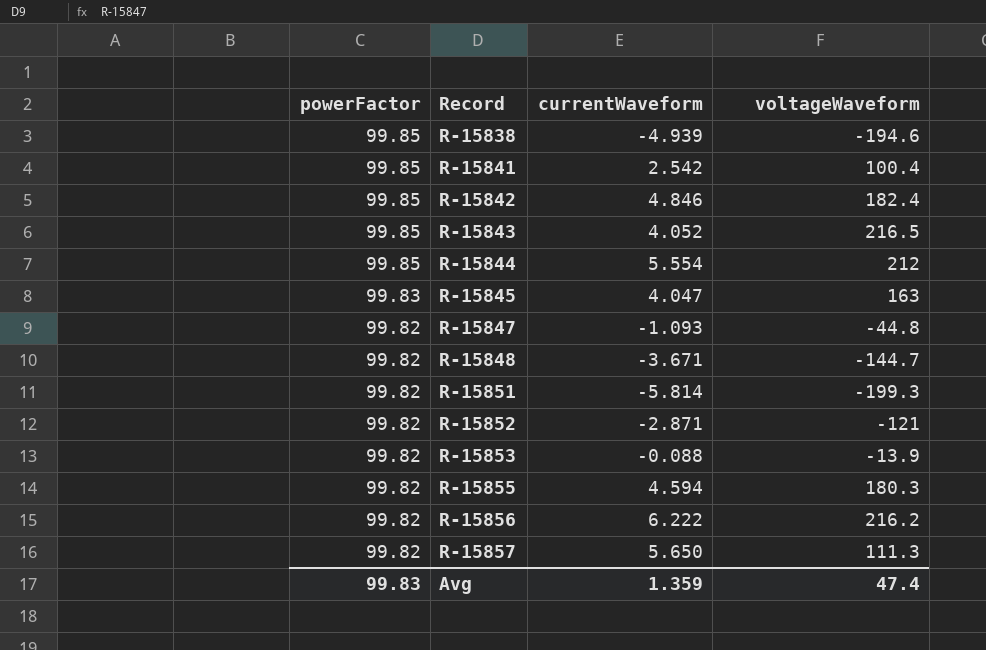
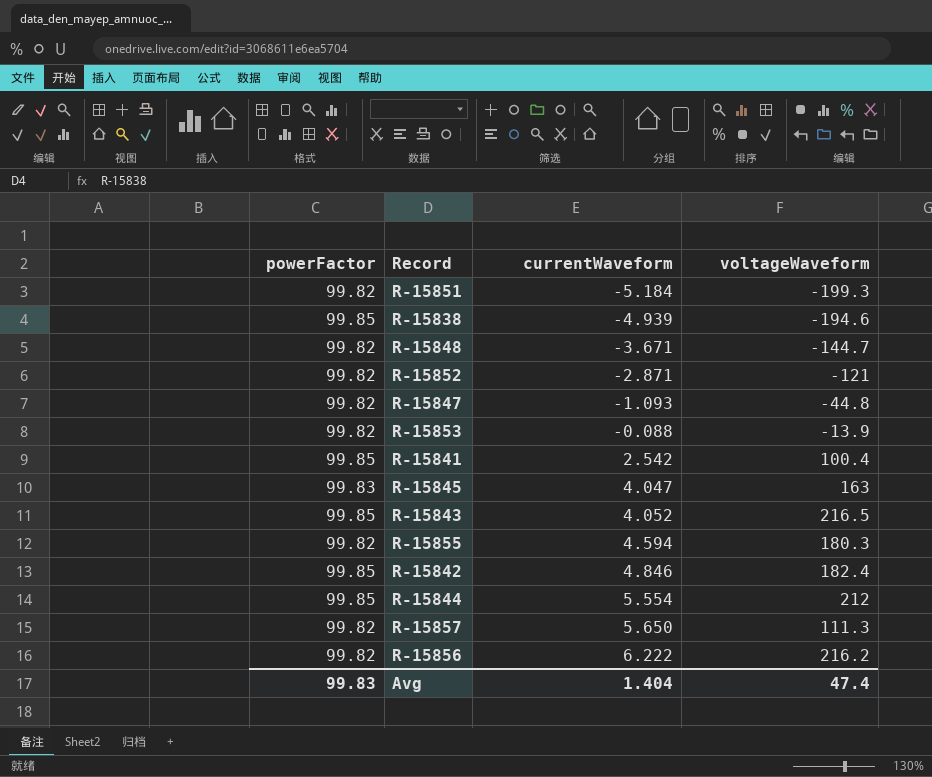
row order: powerFactor descending -> currentWaveform ascending
R-15851 | currentWaveform: -5.814 -> -5.184
Avg | currentWaveform: 1.359 -> 1.404

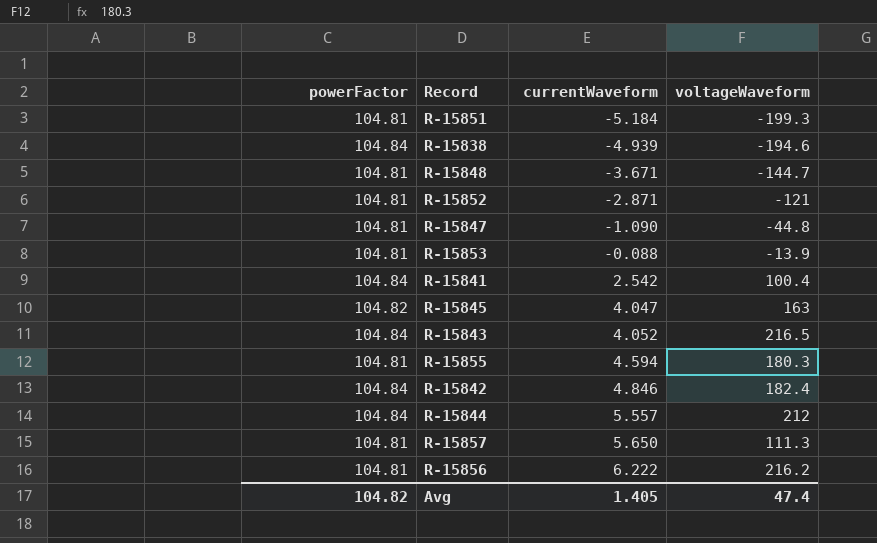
R-15851 | powerFactor: 99.82 -> 104.81
R-15838 | powerFactor: 99.85 -> 104.84
R-15848 | powerFactor: 99.82 -> 104.81
R-15852 | powerFactor: 99.82 -> 104.81
R-15847 | powerFactor: 99.82 -> 104.81
R-15847 | currentWaveform: -1.093 -> -1.090
R-15853 | powerFactor: 99.82 -> 104.81
R-15841 | powerFactor: 99.85 -> 104.84
R-15845 | powerFactor: 99.83 -> 104.82
R-15843 | powerFactor: 99.85 -> 104.84
R-15855 | powerFactor: 99.82 -> 104.81
R-15842 | powerFactor: 99.85 -> 104.84
R-15844 | powerFactor: 99.85 -> 104.84
R-15844 | currentWaveform: 5.554 -> 5.557
R-15857 | powerFactor: 99.82 -> 104.81
R-15856 | powerFactor: 99.82 -> 104.81
Avg | powerFactor: 99.83 -> 104.82
Avg | currentWaveform: 1.404 -> 1.405

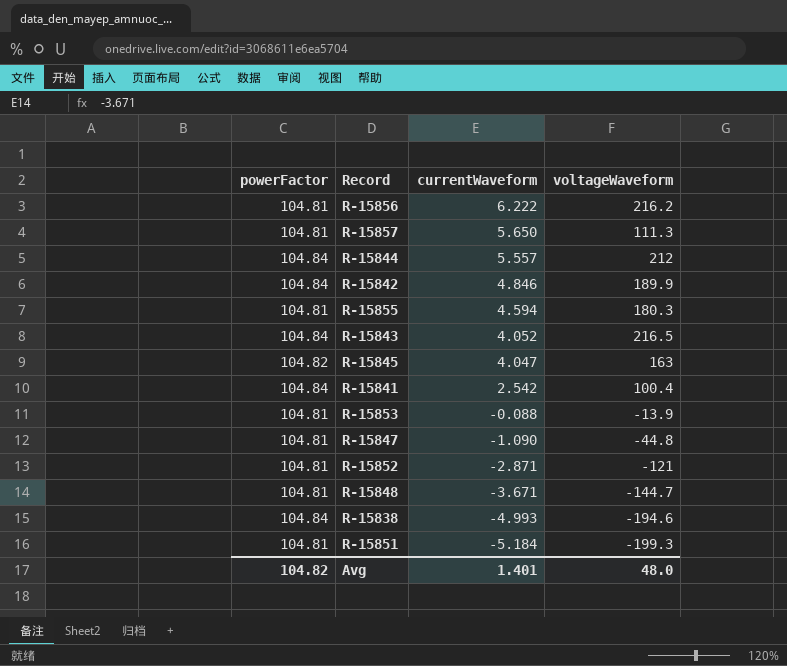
row order: currentWaveform ascending -> currentWaveform descending
R-15842 | voltageWaveform: 182.4 -> 189.9
R-15838 | currentWaveform: -4.939 -> -4.993
Avg | currentWaveform: 1.405 -> 1.401
Avg | voltageWaveform: 47.4 -> 48.0

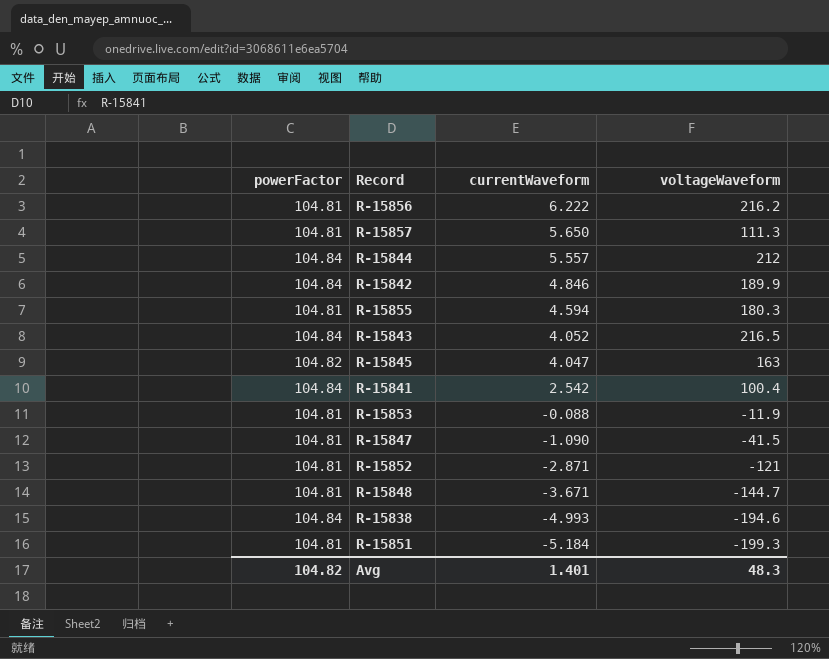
R-15853 | voltageWaveform: -13.9 -> -11.9
R-15847 | voltageWaveform: -44.8 -> -41.5
Avg | voltageWaveform: 48.0 -> 48.3

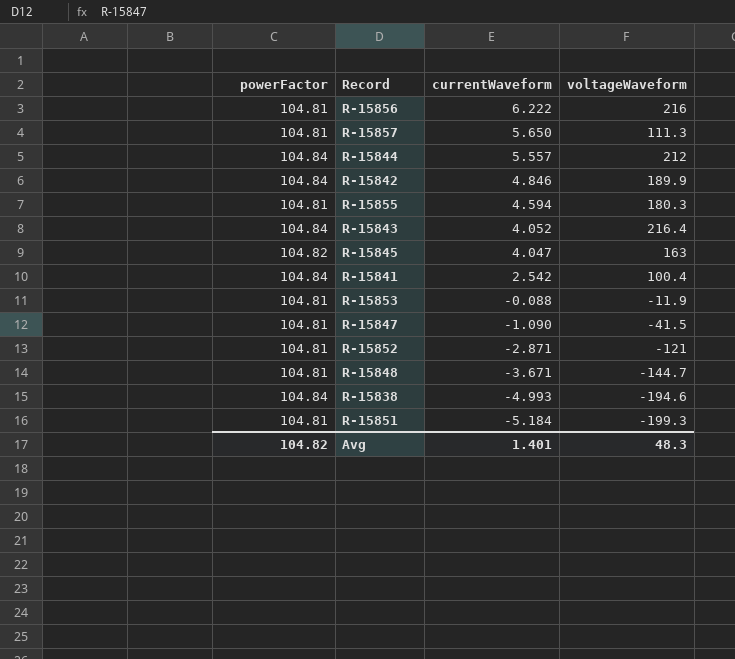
R-15856 | voltageWaveform: 216.2 -> 216
R-15843 | voltageWaveform: 216.5 -> 216.4

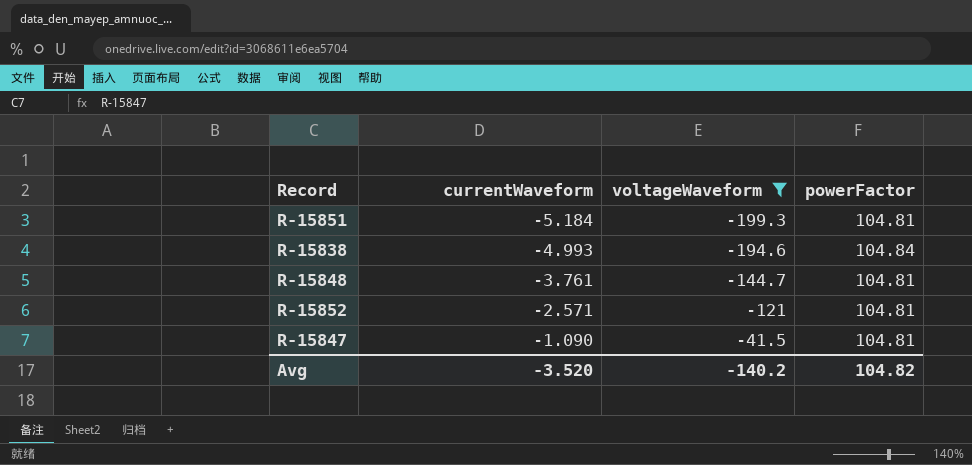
filter: none -> voltageWaveform <= -41.5
row order: currentWaveform descending -> currentWaveform ascending
column powerFactor | position: 1 -> 4
R-15848 | currentWaveform: -3.671 -> -3.761
R-15852 | currentWaveform: -2.871 -> -2.571
Avg | currentWaveform: 1.401 -> -3.520
Avg | voltageWaveform: 48.3 -> -140.2

